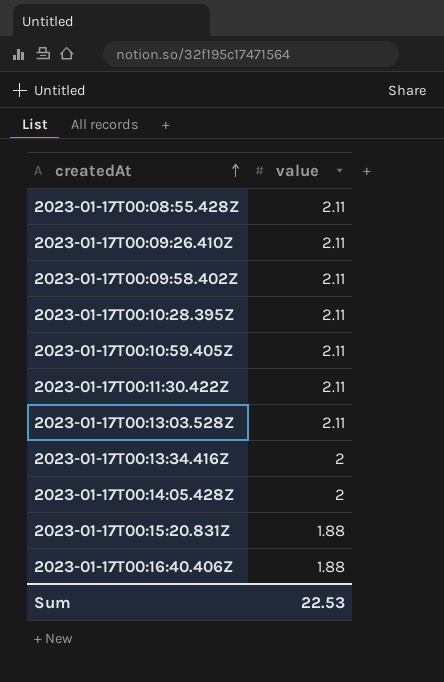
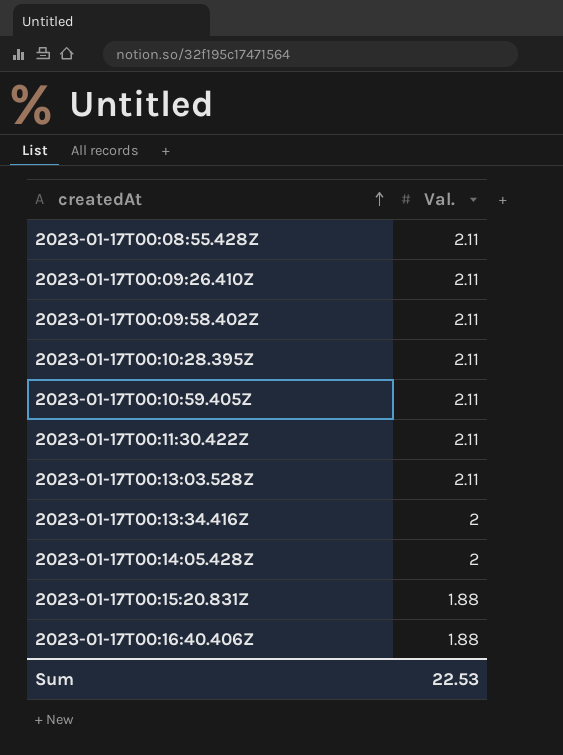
column name: value -> Val.

